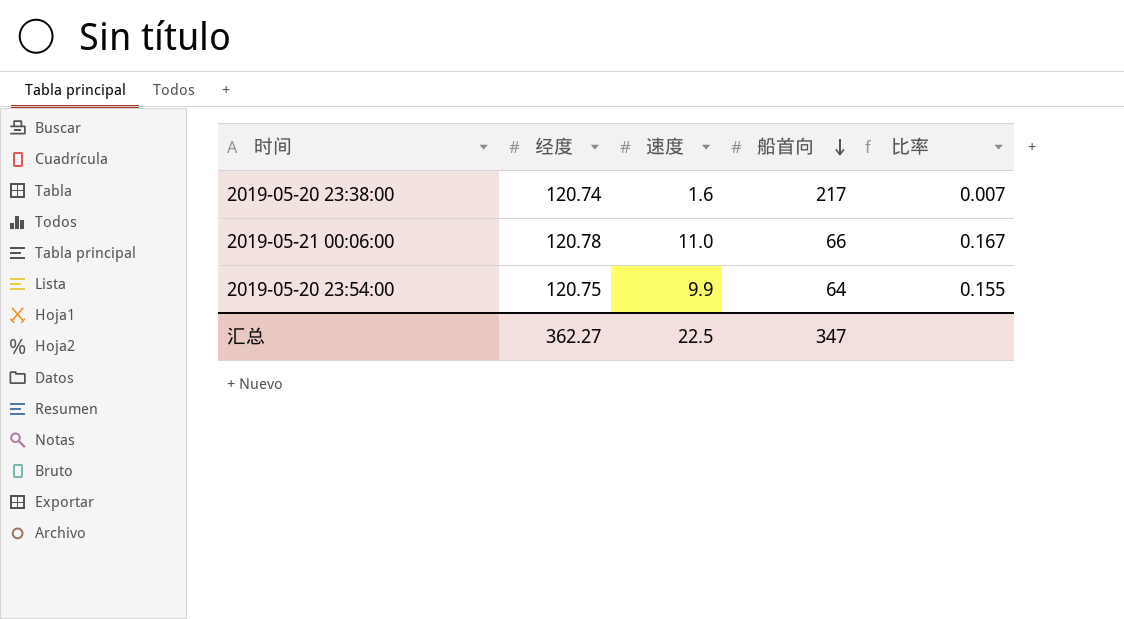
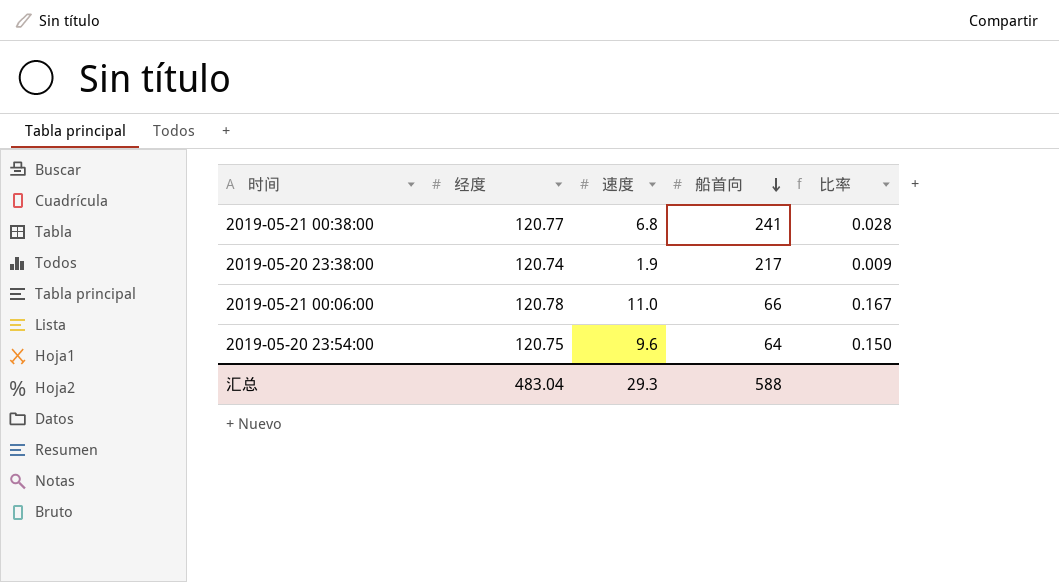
row 2019-05-21 00:38:00: none -> 120.77 | 6.8 | 241 | 0.028
2019-05-20 23:38:00 | 速度: 1.6 -> 1.9
2019-05-20 23:38:00 | 比率: 0.007 -> 0.009
2019-05-20 23:54:00 | 速度: 9.9 -> 9.6
2019-05-20 23:54:00 | 比率: 0.155 -> 0.150
汇总 | 经度: 362.27 -> 483.04
汇总 | 速度: 22.5 -> 29.3
汇总 | 船首向: 347 -> 588

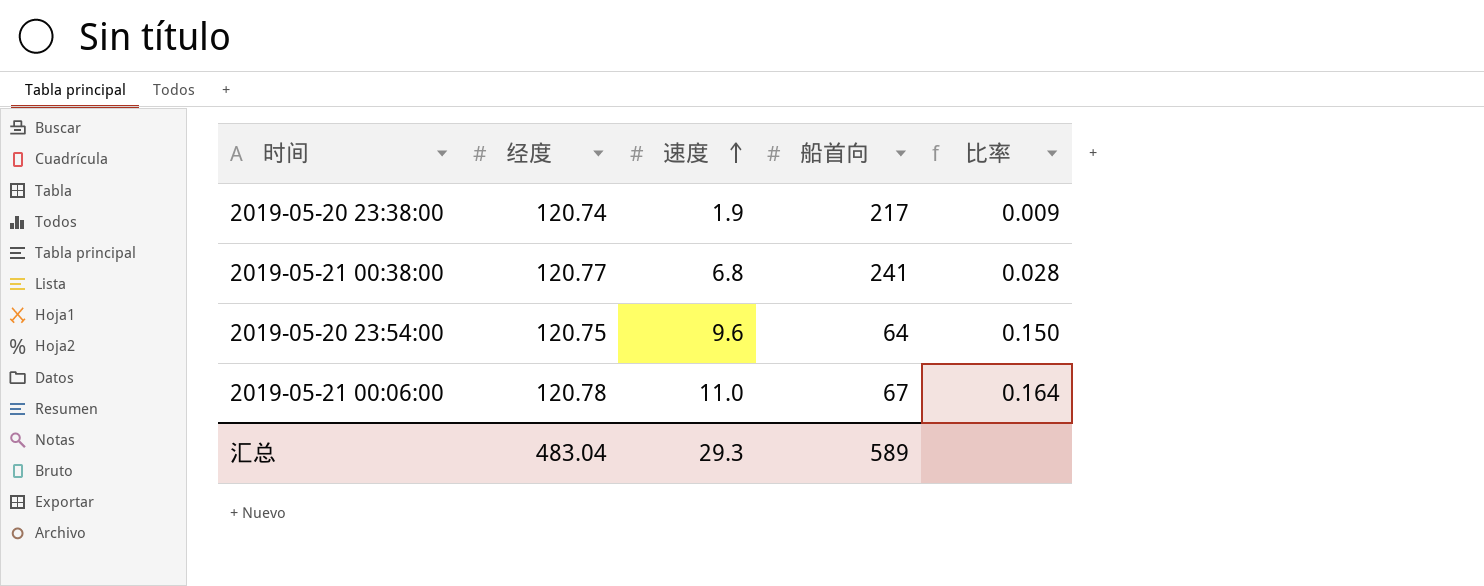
row order: 船首向 descending -> 速度 ascending
2019-05-21 00:06:00 | 船首向: 66 -> 67
2019-05-21 00:06:00 | 比率: 0.167 -> 0.164
汇总 | 船首向: 588 -> 589

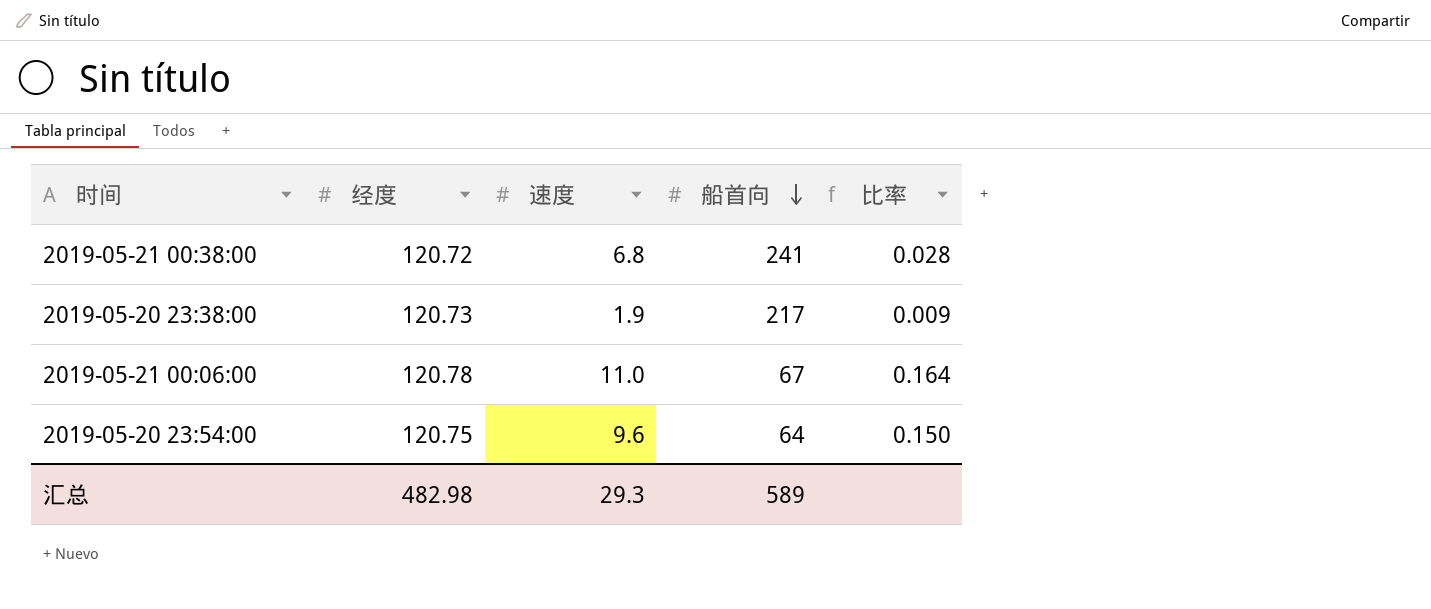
row order: 速度 ascending -> 船首向 descending
2019-05-21 00:38:00 | 经度: 120.77 -> 120.72
2019-05-20 23:38:00 | 经度: 120.74 -> 120.73
汇总 | 经度: 483.04 -> 482.98

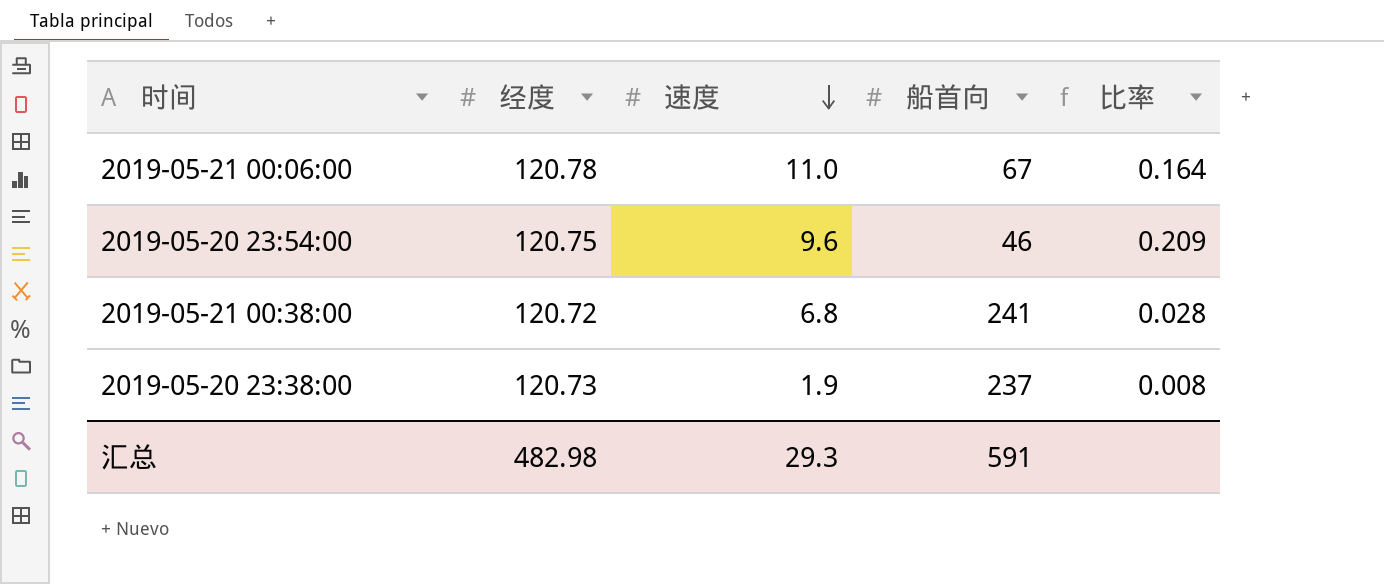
row order: 船首向 descending -> 速度 descending
2019-05-20 23:54:00 | 船首向: 64 -> 46
2019-05-20 23:54:00 | 比率: 0.150 -> 0.209
2019-05-20 23:38:00 | 船首向: 217 -> 237
2019-05-20 23:38:00 | 比率: 0.009 -> 0.008
汇总 | 船首向: 589 -> 591

